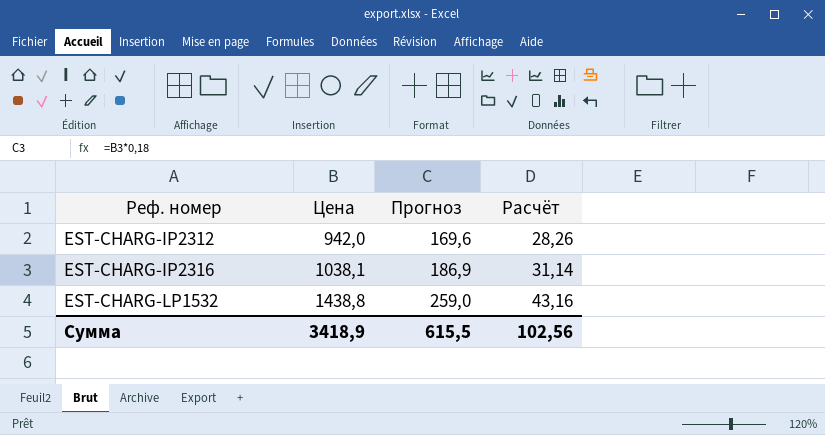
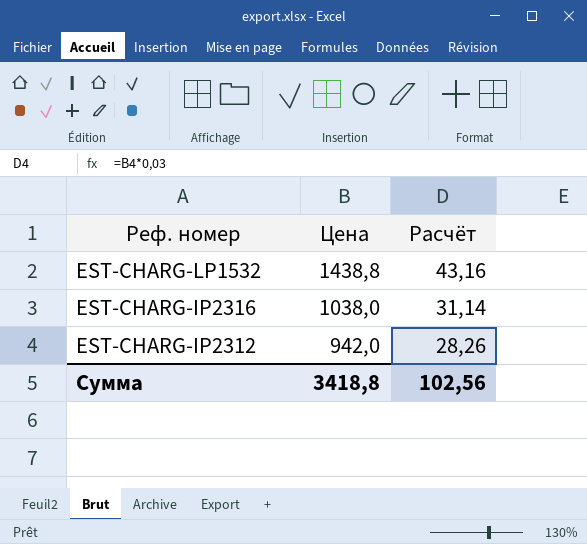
row order: Реф. номер ascending -> Реф. номер descending
column Прогноз | formula: [Цена] * 0,18 -> none
EST-CHARG-IP2316 | Цена: 1038,1 -> 1038,0
Сумма | Цена: 3418,9 -> 3418,8

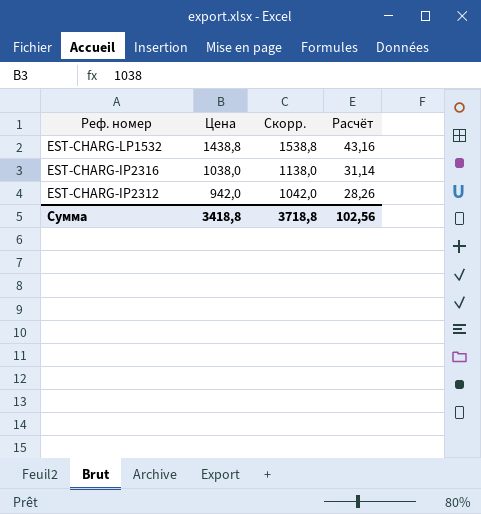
column Скорр. | formula: none -> [Цена] + 100

